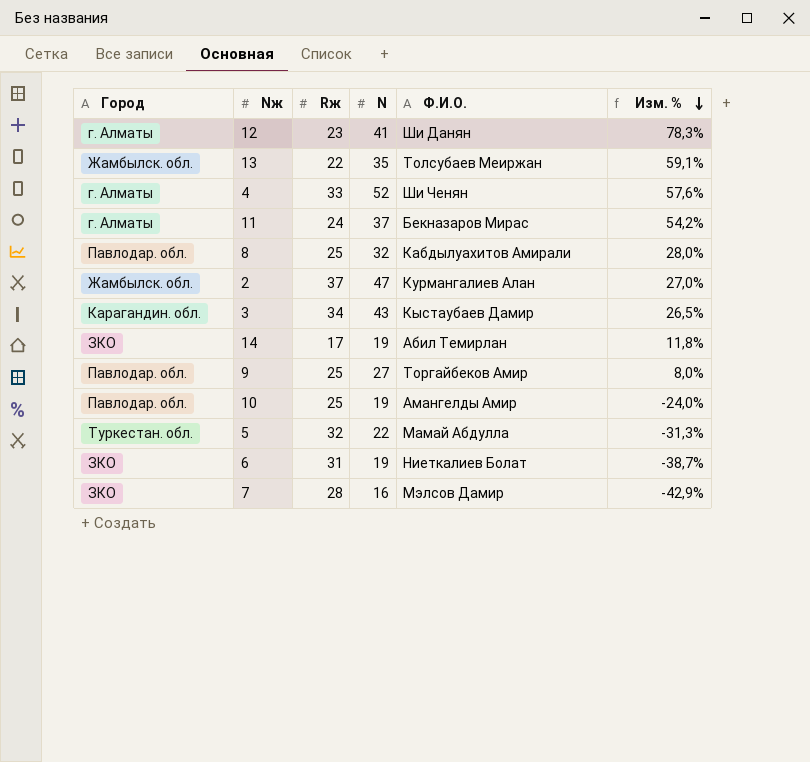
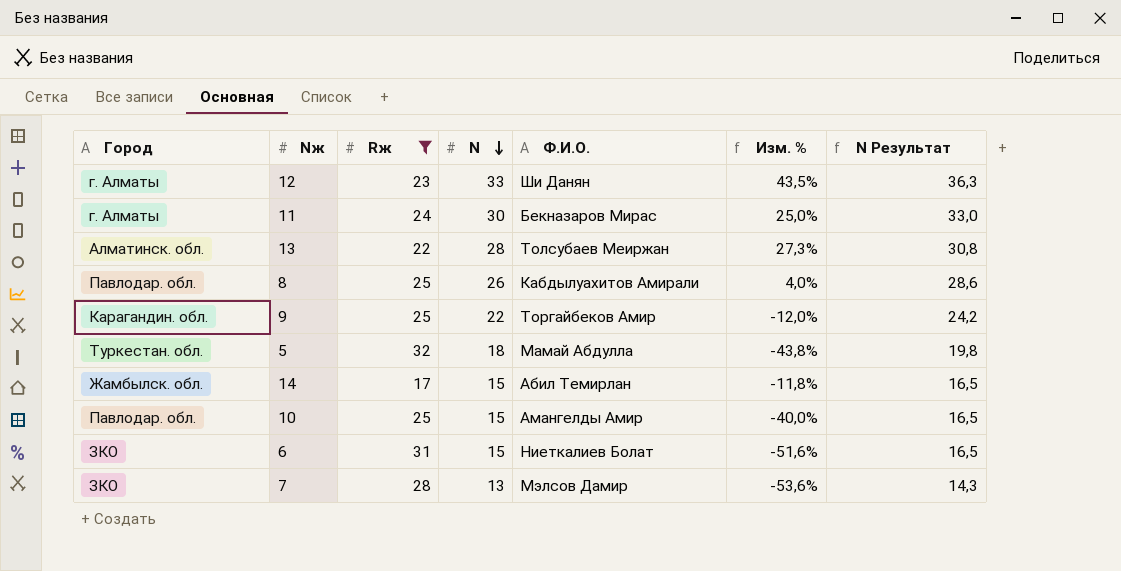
filter: none -> Rж <= 32
row order: Изм. % descending -> N descending
column N Результат | formula: none -> [N] * 1,1
12 | N: 41 -> 33
12 | Изм. %: 78,3% -> 43,5%
11 | N: 37 -> 30
11 | Изм. %: 54,2% -> 25,0%
13 | Город: Жамбылск. обл. -> Алматинск. обл.
13 | N: 35 -> 28
13 | Изм. %: 59,1% -> 27,3%
8 | N: 32 -> 26
8 | Изм. %: 28,0% -> 4,0%
9 | Город: Павлодар. обл. -> Карагандин. обл.
9 | N: 27 -> 22
9 | Изм. %: 8,0% -> -12,0%
5 | N: 22 -> 18
5 | Изм. %: -31,3% -> -43,8%
14 | Город: ЗКО -> Жамбылск. обл.
14 | N: 19 -> 15
14 | Изм. %: 11,8% -> -11,8%
10 | N: 19 -> 15
10 | Изм. %: -24,0% -> -40,0%
6 | N: 19 -> 15
6 | Изм. %: -38,7% -> -51,6%
7 | N: 16 -> 13
7 | Изм. %: -42,9% -> -53,6%

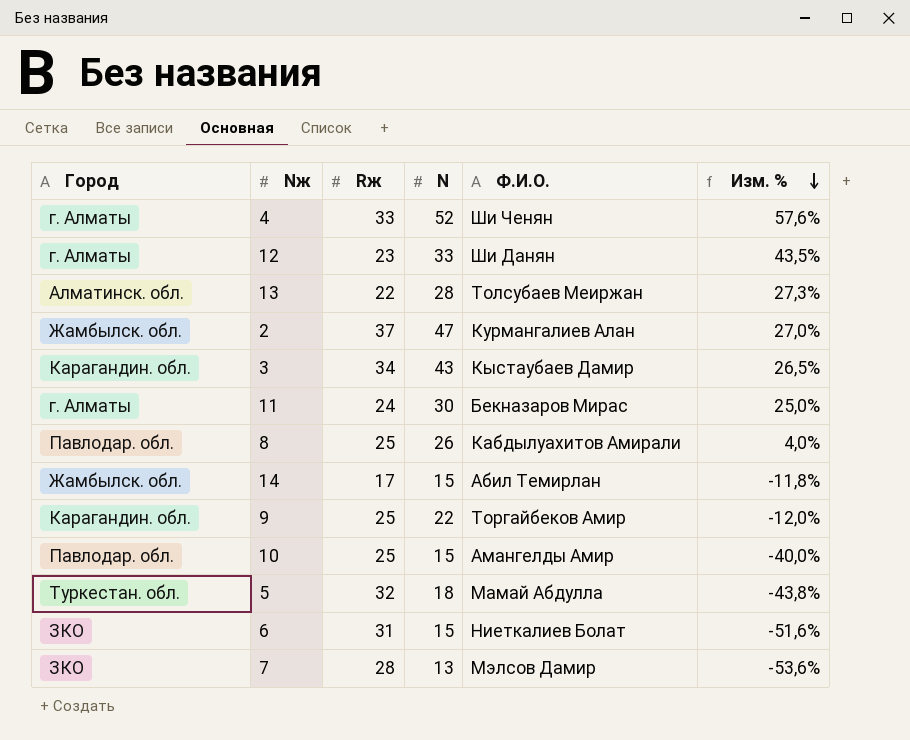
filter: Rж <= 32 -> none
row order: N descending -> Изм. % descending
column N Результат | formula: [N] * 1,1 -> none

